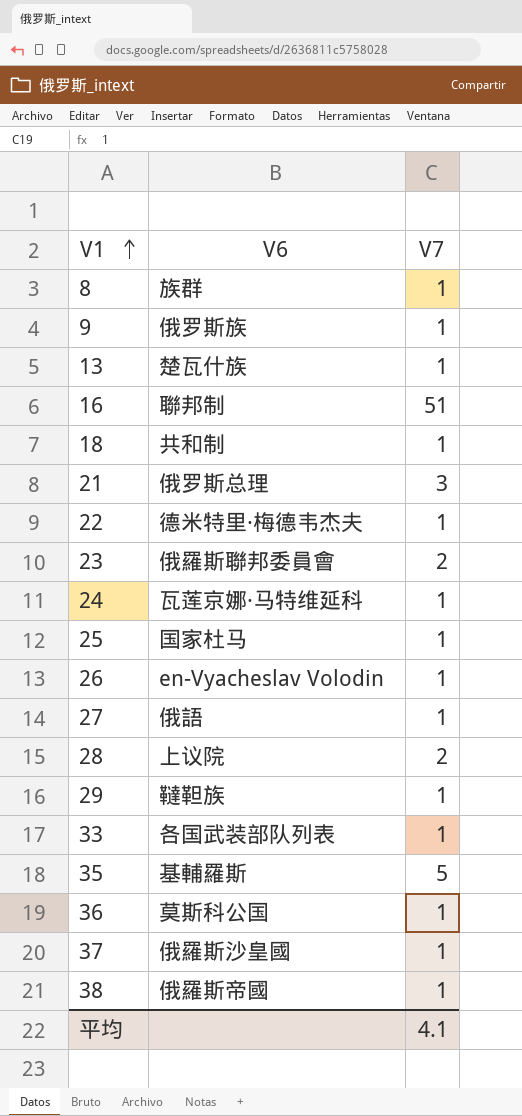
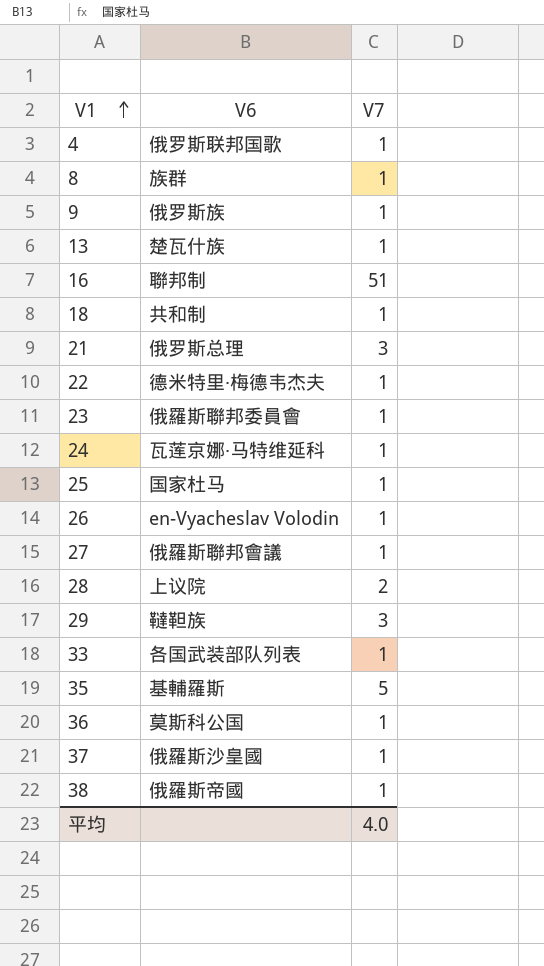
row 4: none -> 俄罗斯联邦国歌 | 1
23 | V7: 2 -> 1
27 | V6: 俄語 -> 俄羅斯聯邦會議
29 | V7: 1 -> 3
平均 | V7: 4.1 -> 4.0

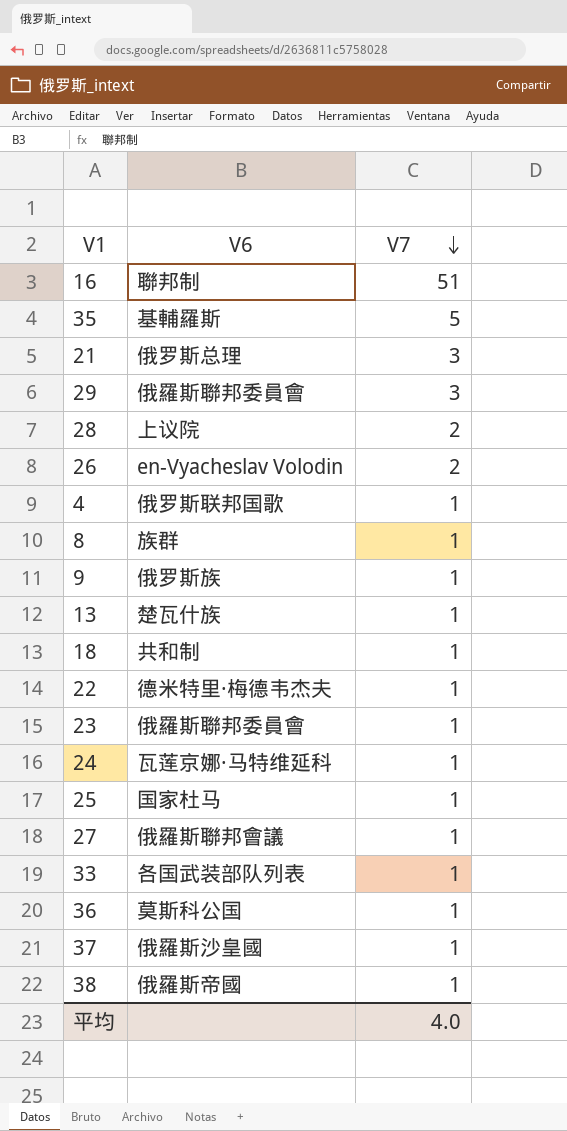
row order: V1 ascending -> V7 descending
29 | V6: 韃靼族 -> 俄羅斯聯邦委員會
26 | V7: 1 -> 2

